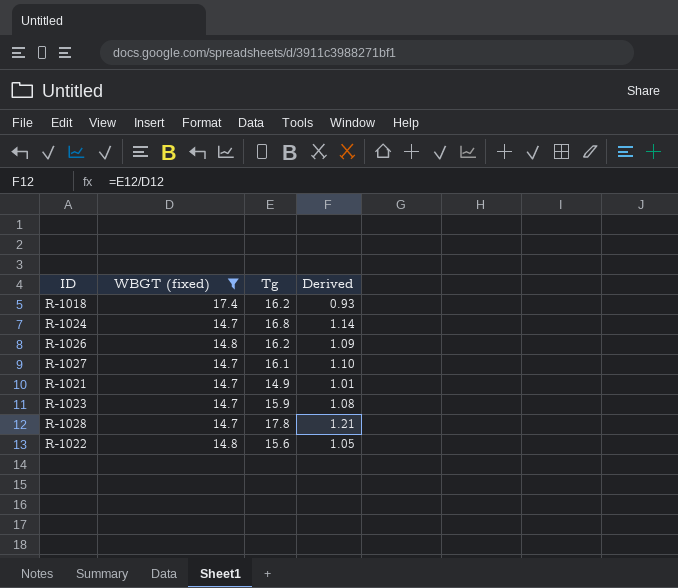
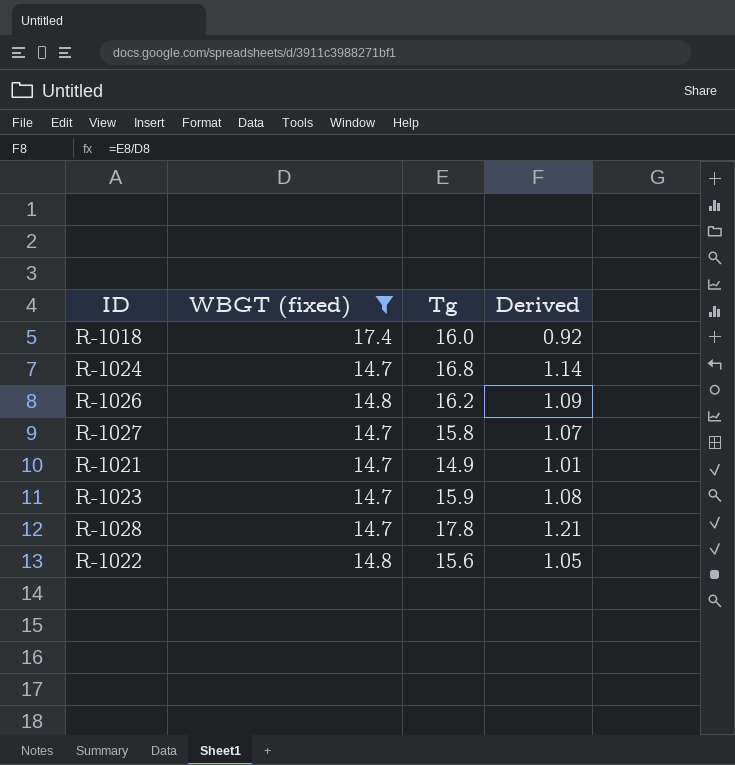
R-1018 | Tg: 16.2 -> 16.0
R-1018 | Derived: 0.93 -> 0.92
R-1027 | Tg: 16.1 -> 15.8
R-1027 | Derived: 1.10 -> 1.07

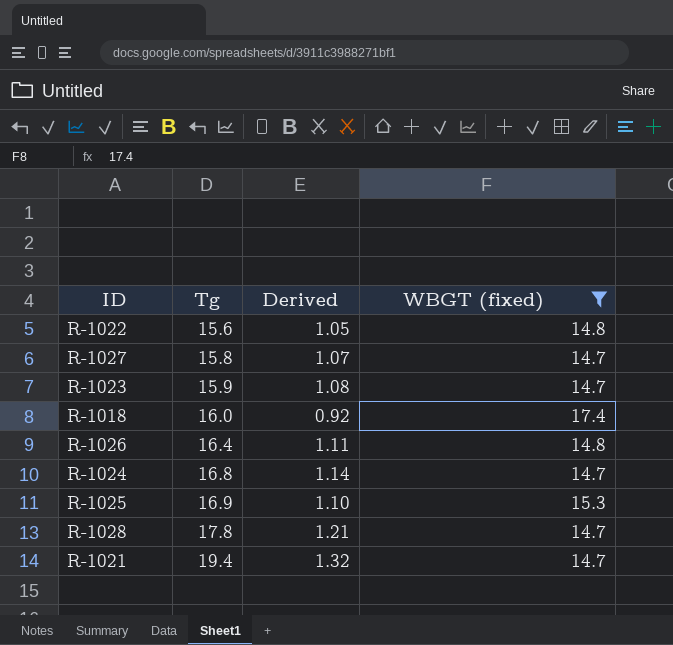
row order: none -> Tg ascending
column WBGT (fixed) | position: 2 -> 4
R-1026 | Tg: 16.2 -> 16.4
R-1026 | Derived: 1.09 -> 1.11
row R-1025: none -> 16.9 | 1.10 | 15.3
R-1021 | Tg: 14.9 -> 19.4
R-1021 | Derived: 1.01 -> 1.32

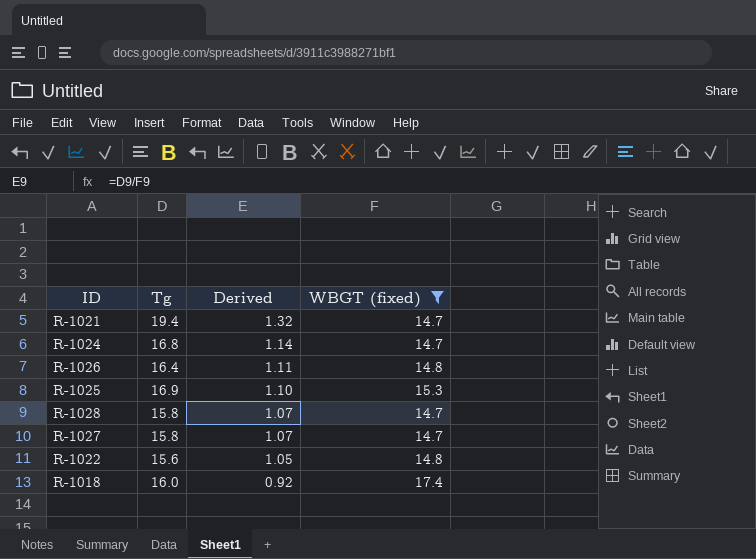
row order: Tg ascending -> Derived descending
row R-1023: 15.9 | 1.08 | 14.7 -> none
R-1028 | Tg: 17.8 -> 15.8
R-1028 | Derived: 1.21 -> 1.07

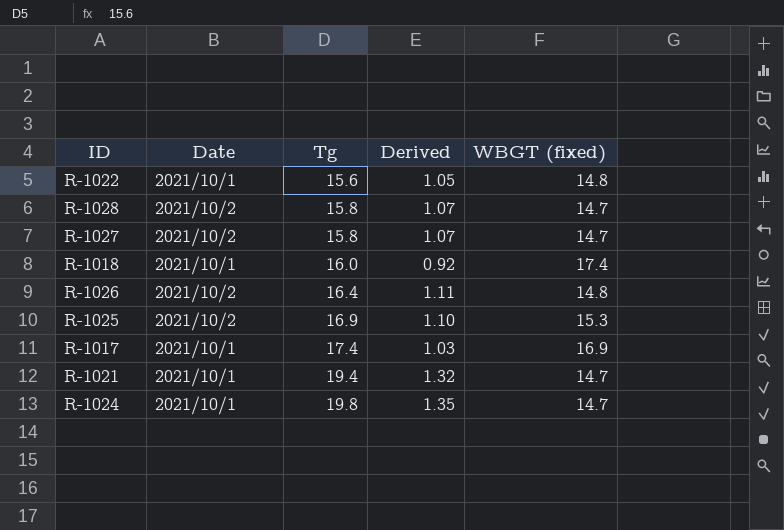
filter: WBGT (fixed) != 16.9 -> none
row order: Derived descending -> Tg ascending
column Date | position: none -> 2
R-1024 | Tg: 16.8 -> 19.8
R-1024 | Derived: 1.14 -> 1.35

